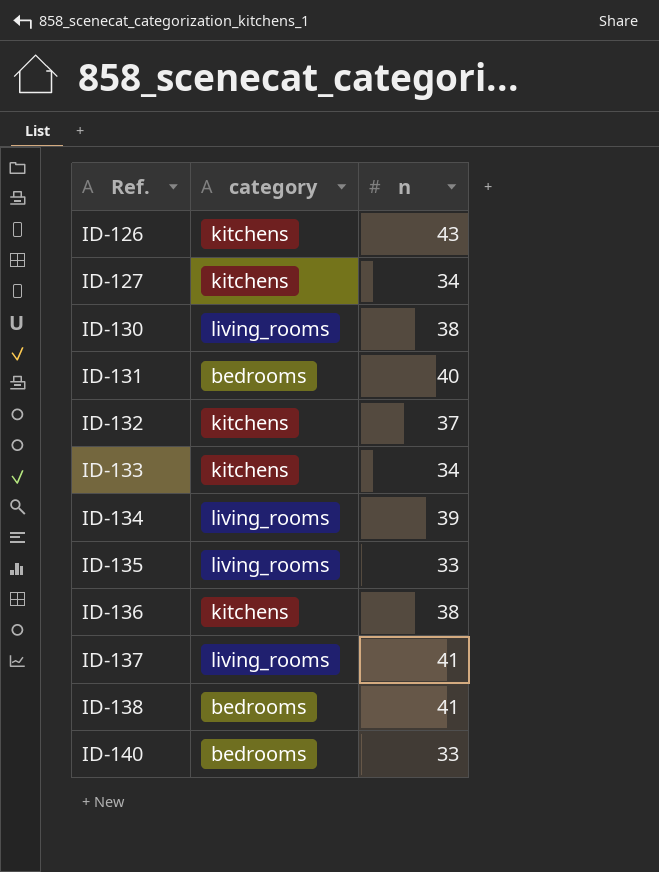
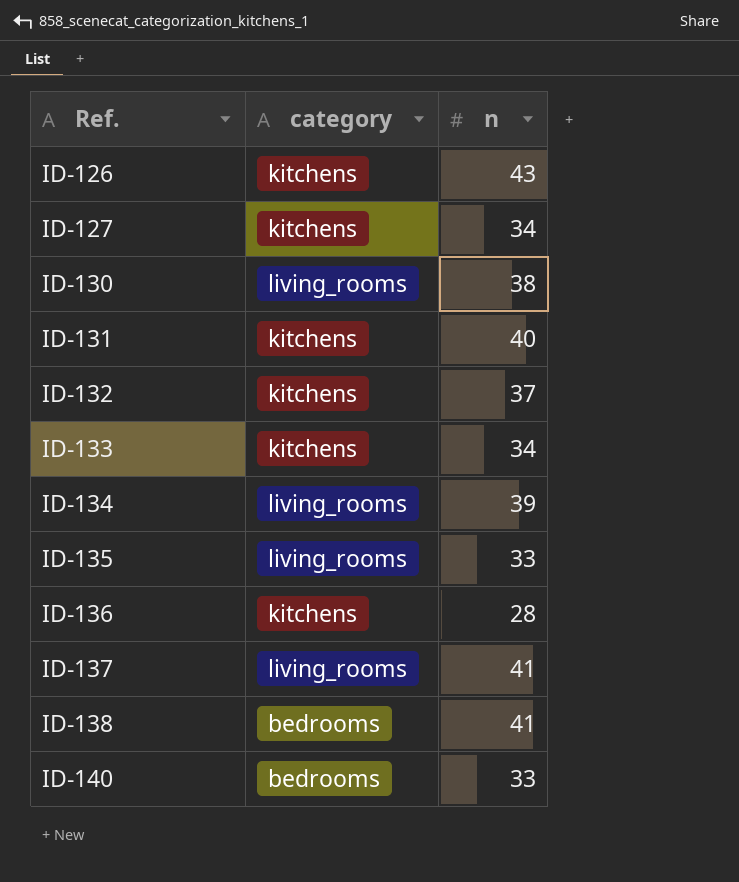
ID-131 | category: bedrooms -> kitchens
ID-136 | n: 38 -> 28

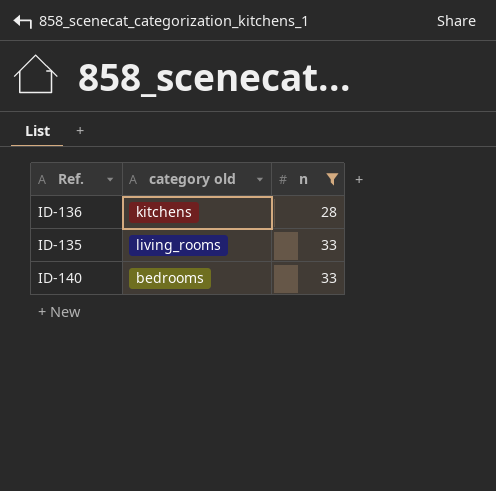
filter: none -> n <= 33
row order: Ref. ascending -> n ascending
column name: category -> category old

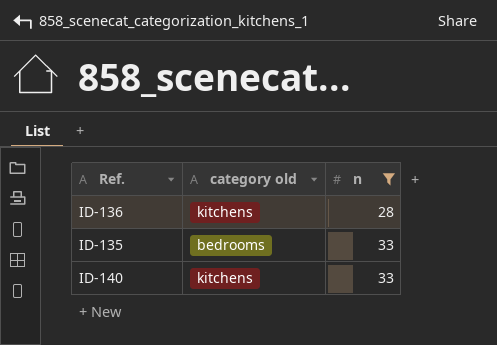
ID-135 | category old: living_rooms -> bedrooms
ID-140 | category old: bedrooms -> kitchens

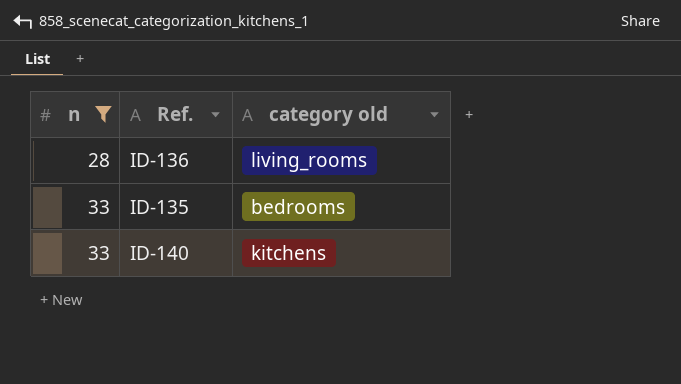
column n | position: 3 -> 1
ID-136 | category old: kitchens -> living_rooms

